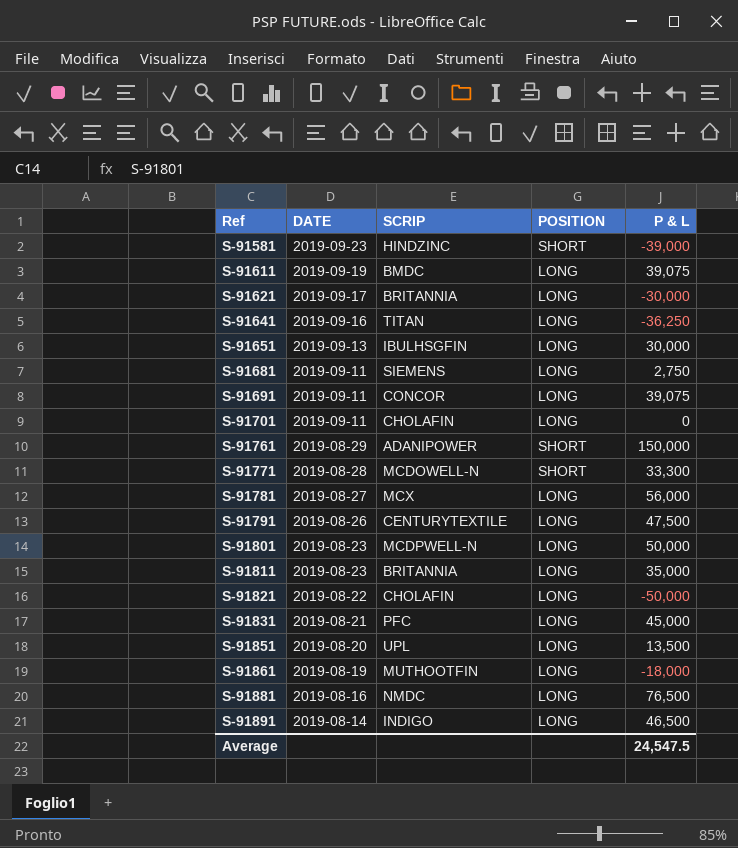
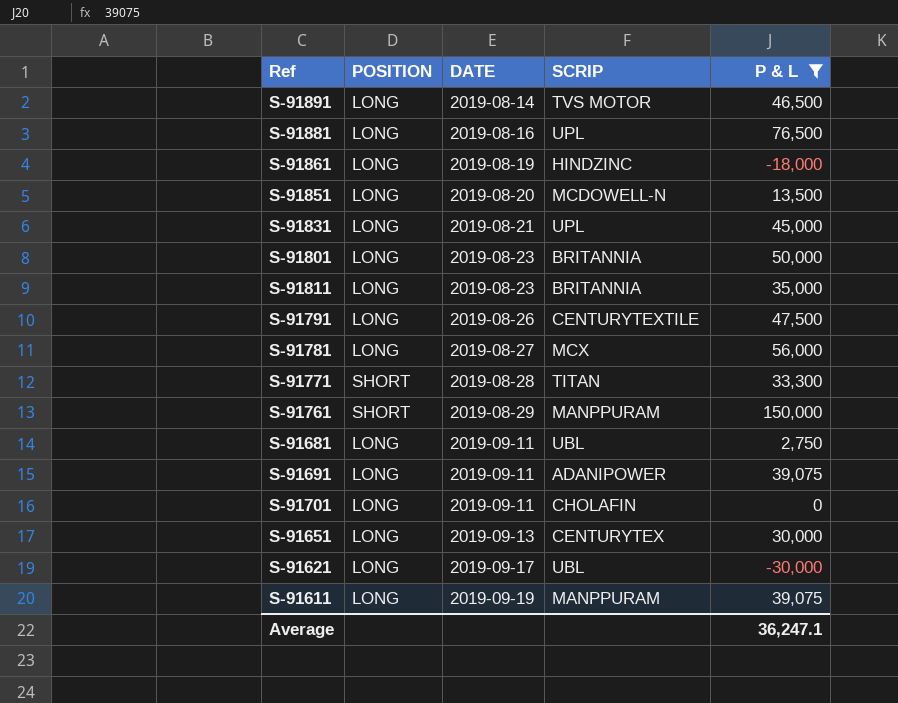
filter: none -> P & L >= -30,000
row order: Ref ascending -> DATE ascending
column POSITION | position: 4 -> 2
S-91891 | SCRIP: INDIGO -> TVS MOTOR
S-91881 | SCRIP: NMDC -> UPL
S-91861 | SCRIP: MUTHOOTFIN -> HINDZINC
S-91851 | SCRIP: UPL -> MCDOWELL-N
S-91831 | SCRIP: PFC -> UPL
S-91801 | SCRIP: MCDPWELL-N -> BRITANNIA
S-91771 | SCRIP: MCDOWELL-N -> TITAN
S-91761 | SCRIP: ADANIPOWER -> MANPPURAM
S-91681 | SCRIP: SIEMENS -> UBL
S-91691 | SCRIP: CONCOR -> ADANIPOWER
S-91651 | SCRIP: IBULHSGFIN -> CENTURYTEX
S-91621 | SCRIP: BRITANNIA -> UBL
S-91611 | SCRIP: BMDC -> MANPPURAM
Average | P & L: 24,547.5 -> 36,247.1

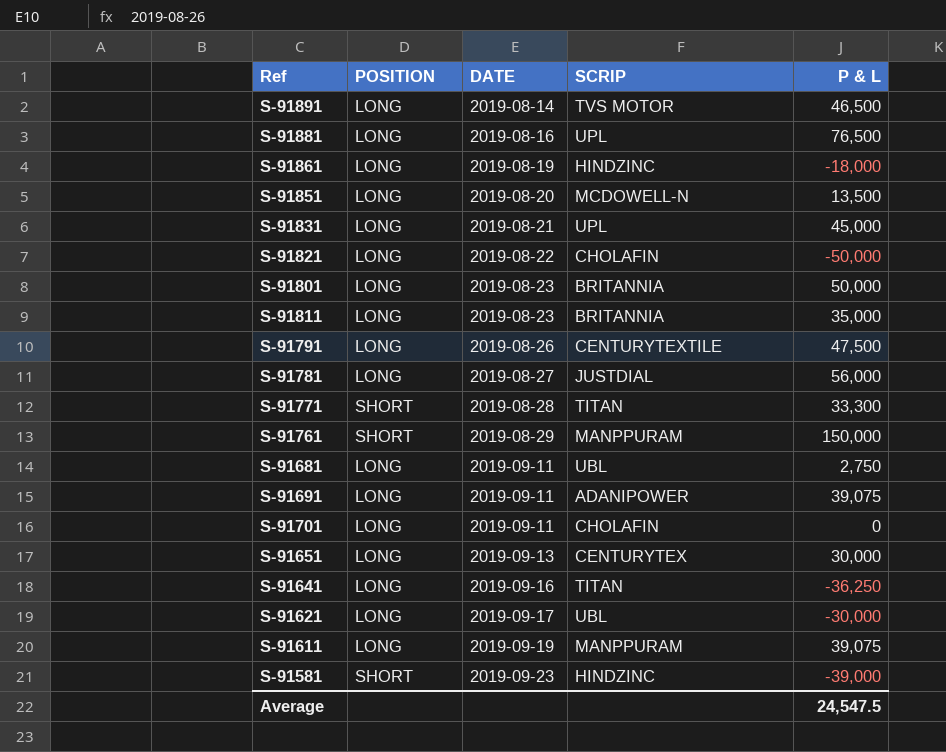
filter: P & L >= -30,000 -> none
S-91781 | SCRIP: MCX -> JUSTDIAL
Average | P & L: 36,247.1 -> 24,547.5

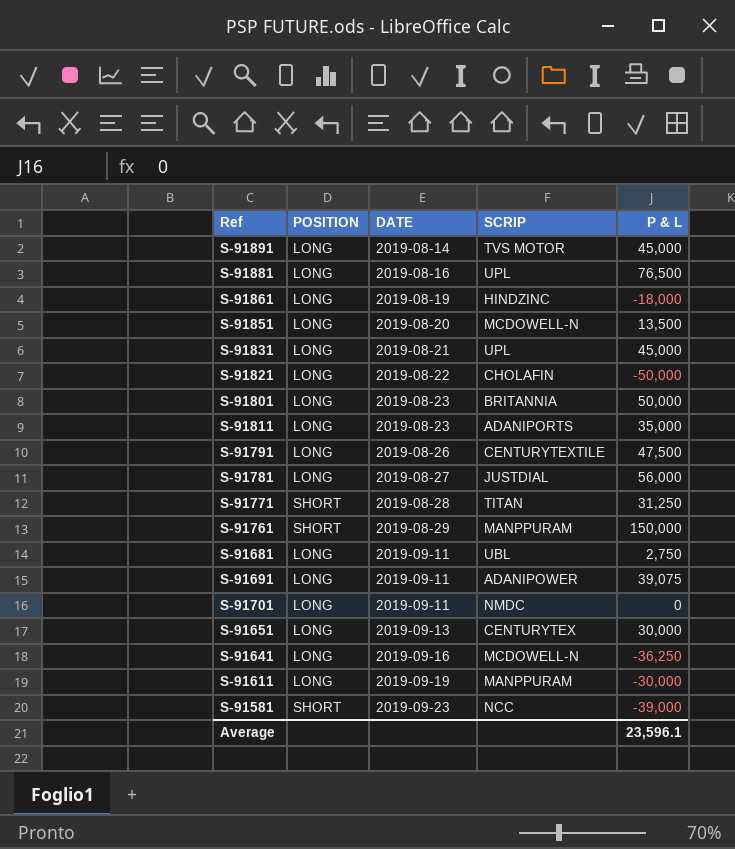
row S-91621: LONG | 2019-09-17 | UBL | -30,000 -> none
S-91891 | P & L: 46,500 -> 45,000
S-91811 | SCRIP: BRITANNIA -> ADANIPORTS
S-91771 | P & L: 33,300 -> 31,250
S-91701 | SCRIP: CHOLAFIN -> NMDC
S-91641 | SCRIP: TITAN -> MCDOWELL-N
S-91611 | P & L: 39,075 -> -30,000
S-91581 | SCRIP: HINDZINC -> NCC
Average | P & L: 24,547.5 -> 23,596.1

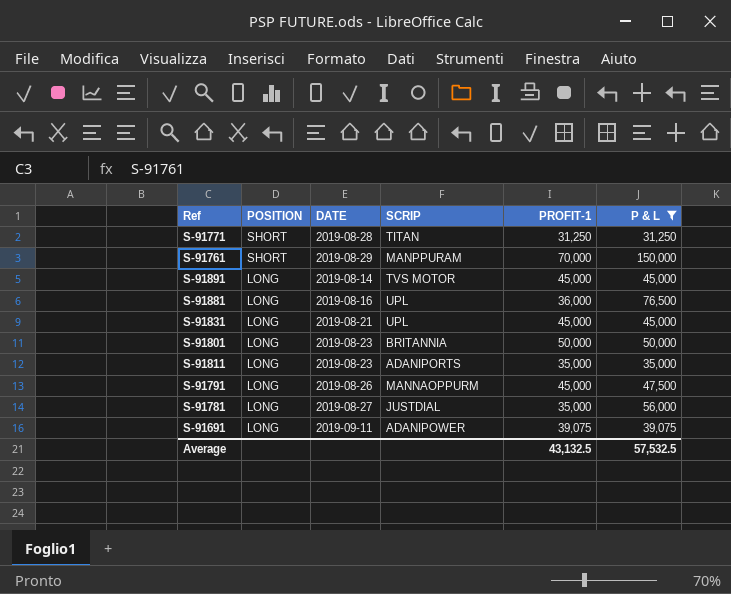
filter: none -> P & L >= 31,250
row order: DATE ascending -> POSITION descending
column PROFIT-1 | position: none -> 5
S-91791 | SCRIP: CENTURYTEXTILE -> MANNAOPPURM
Average | P & L: 23,596.1 -> 57,532.5

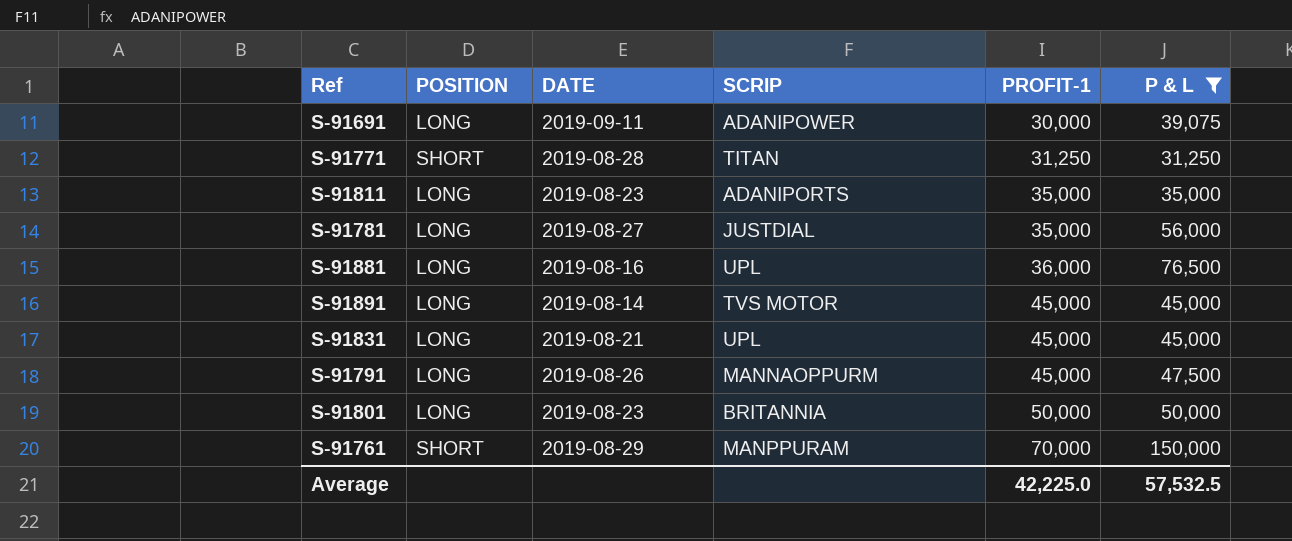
row order: POSITION descending -> PROFIT-1 ascending
S-91691 | PROFIT-1: 39,075 -> 30,000
Average | PROFIT-1: 43,132.5 -> 42,225.0

